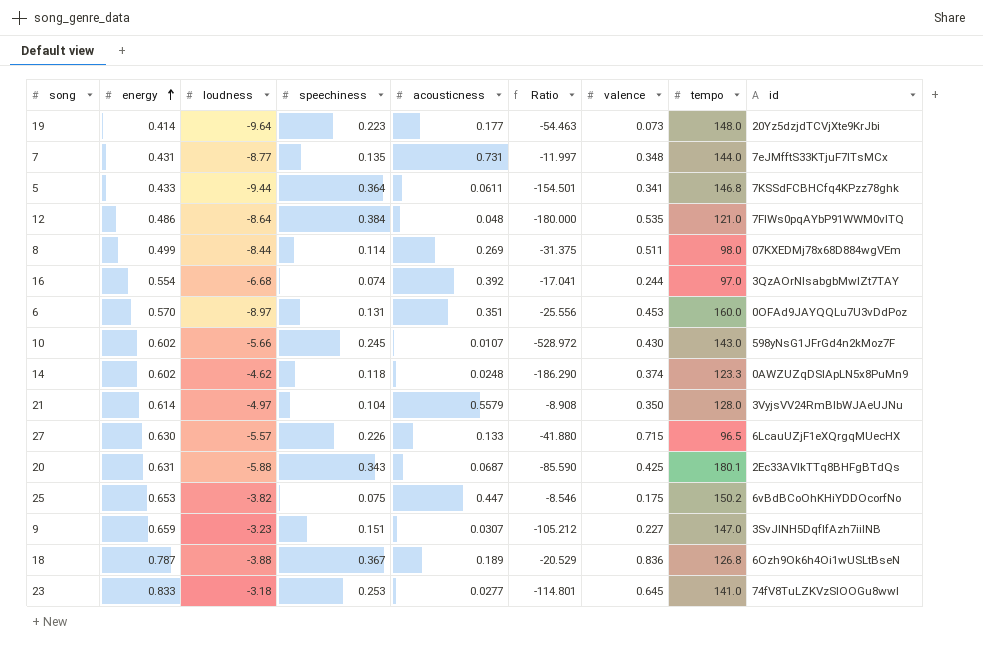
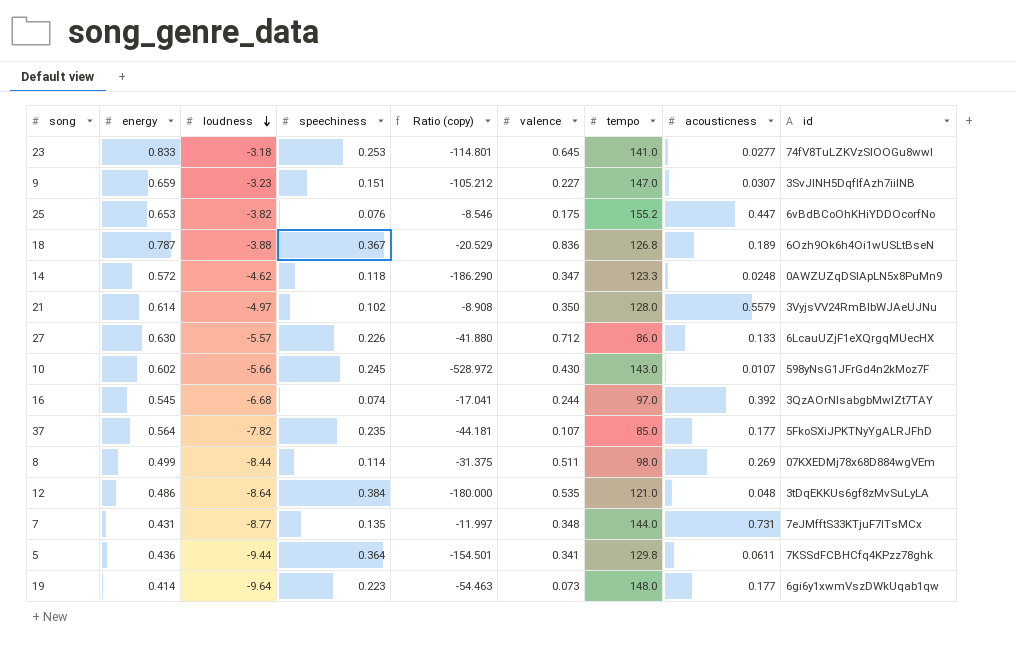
row order: energy ascending -> loudness descending
column name: Ratio -> Ratio (copy)
column acousticness | position: 5 -> 8
row 6: 0.570 | -8.97 | 0.131 | 0.351 | -25.556 | 0.453 | 160.0 | 0OFAd9JAYQQLu7U3vDdPoz -> none
row 20: 0.631 | -5.88 | 0.343 | 0.0687 | -85.590 | 0.425 | 180.1 | 2Ec33AVlkTTq8BHFgBTdQs -> none
25 | speechiness: 0.075 -> 0.076
25 | tempo: 150.2 -> 155.2
14 | energy: 0.602 -> 0.572
14 | valence: 0.374 -> 0.347
21 | speechiness: 0.104 -> 0.102
27 | valence: 0.715 -> 0.712
27 | tempo: 96.5 -> 86.0
16 | energy: 0.554 -> 0.545
row 37: none -> 0.564 | -7.82 | 0.235 | -44.181 | 0.107 | 85.0 | 0.177 | 5FkoSXiJPKTNyYgALRJFhD
12 | id: 7FIWs0pqAYbP91WWM0vlTQ -> 3tDqEKKUs6gf8zMvSuLyLA
5 | energy: 0.433 -> 0.436
5 | tempo: 146.8 -> 129.8
19 | id: 20Yz5dzjdTCVjXte9KrJbi -> 6gi6y1xwmVszDWkUqab1qw

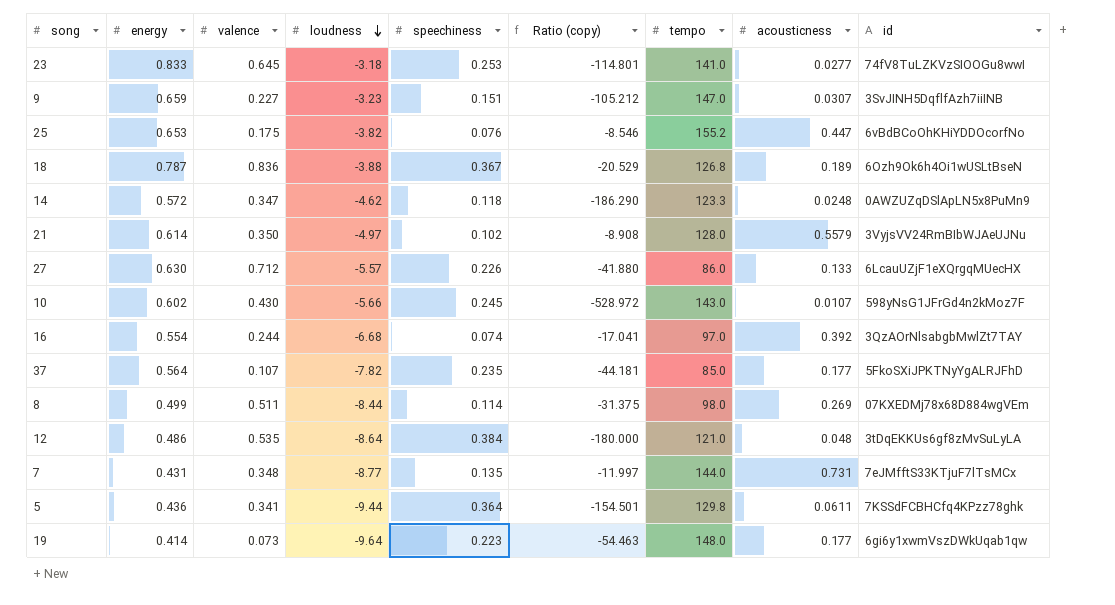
column valence | position: 6 -> 3
16 | energy: 0.545 -> 0.554

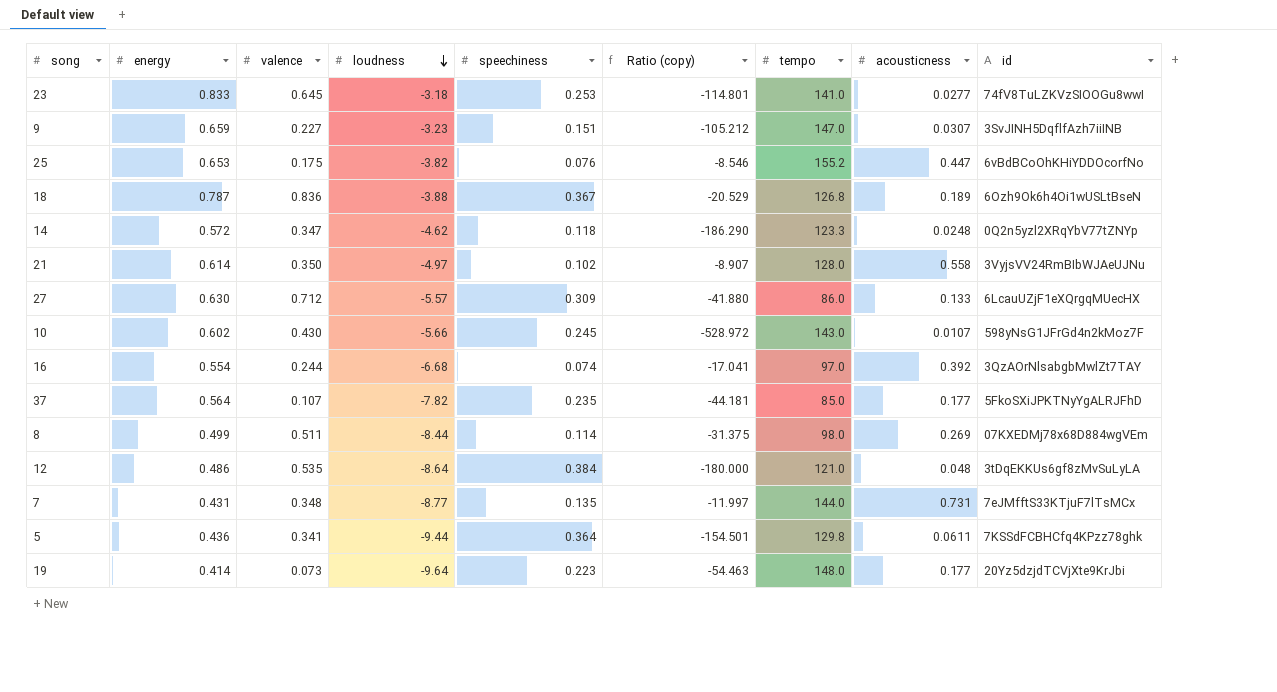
14 | id: 0AWZUZqDSlApLN5x8PuMn9 -> 0Q2n5yzl2XRqYbV77tZNYp
21 | Ratio (copy): -8.908 -> -8.907
21 | acousticness: 0.5579 -> 0.558
27 | speechiness: 0.226 -> 0.309
19 | id: 6gi6y1xwmVszDWkUqab1qw -> 20Yz5dzjdTCVjXte9KrJbi

